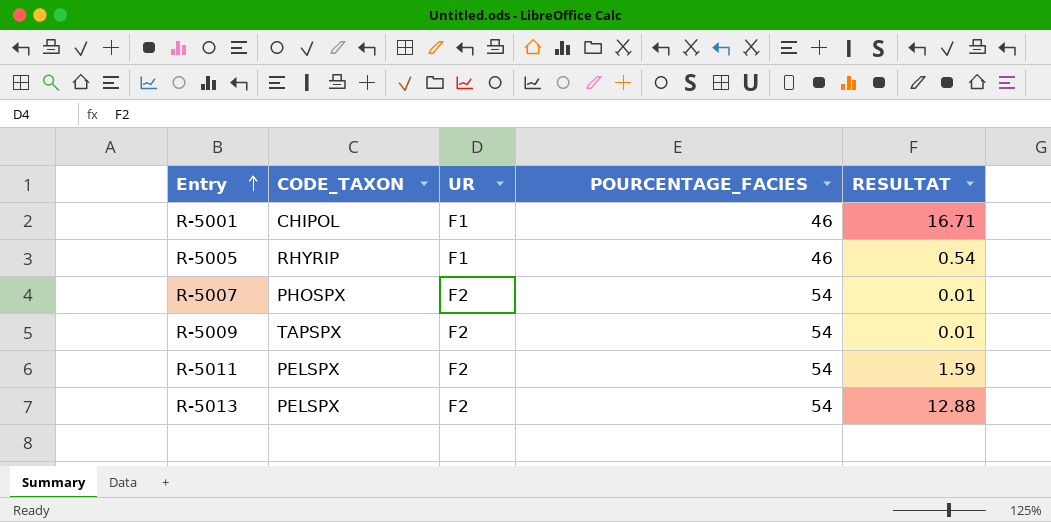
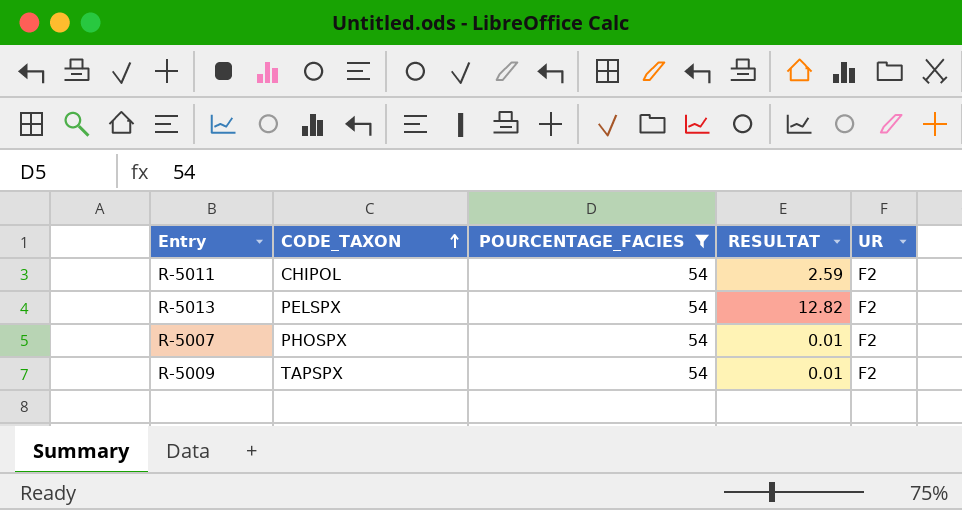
filter: none -> POURCENTAGE_FACIES = 54
row order: Entry ascending -> CODE_TAXON ascending
column UR | position: 3 -> 5
R-5011 | CODE_TAXON: PELSPX -> CHIPOL
R-5011 | RESULTAT: 1.59 -> 2.59
R-5013 | RESULTAT: 12.88 -> 12.82

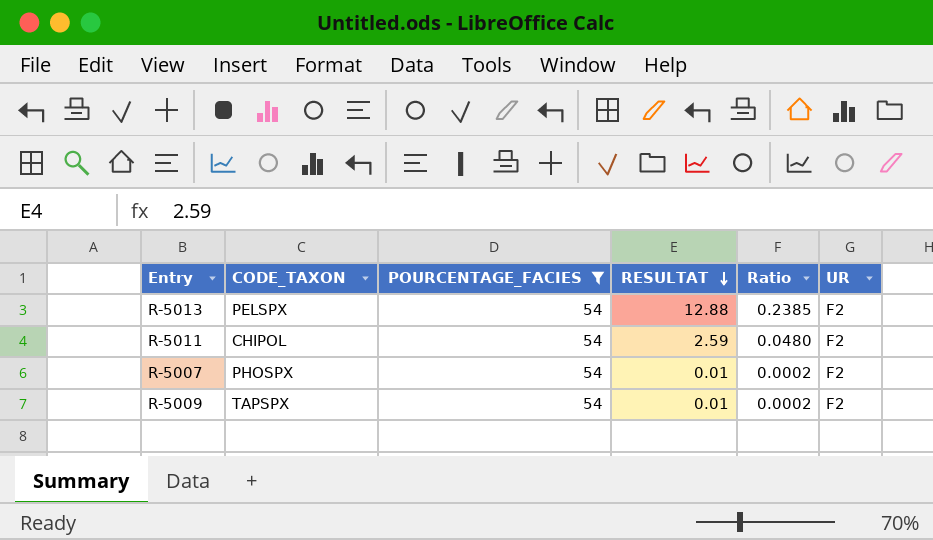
row order: CODE_TAXON ascending -> RESULTAT descending
column Ratio | formula: none -> [RESULTAT] / [POURCENTAGE_FACIES]
R-5013 | RESULTAT: 12.82 -> 12.88

